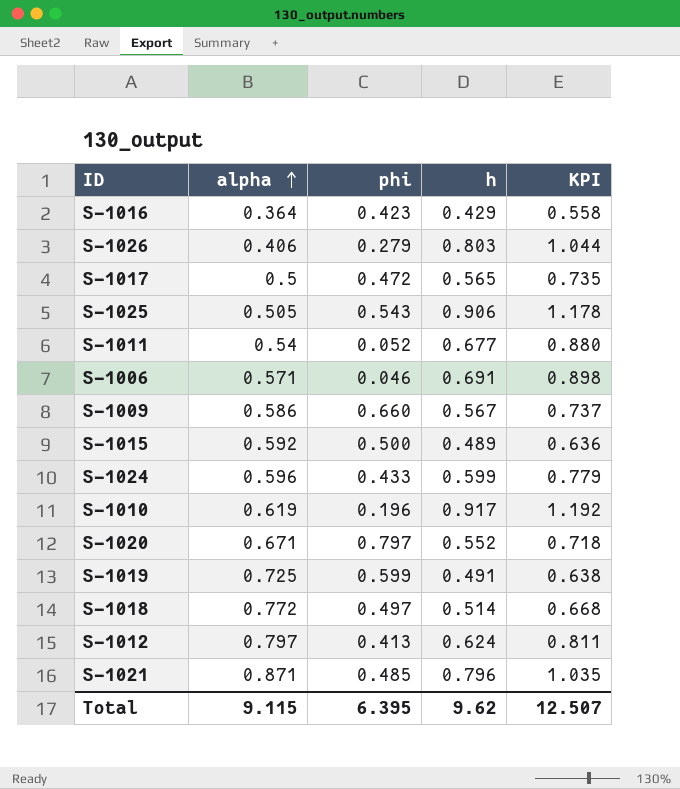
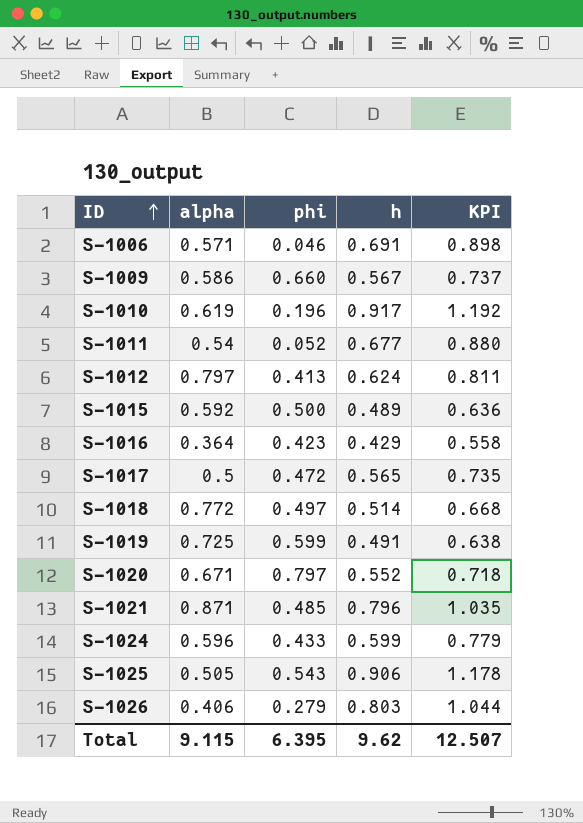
row order: alpha ascending -> ID ascending

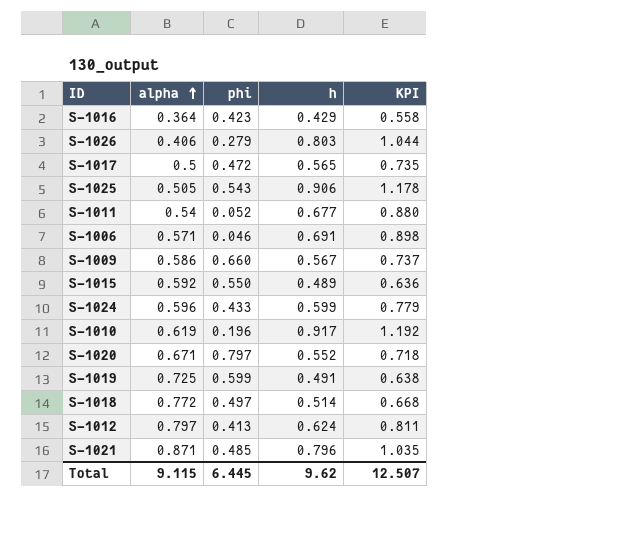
row order: ID ascending -> alpha ascending
S-1015 | phi: 0.500 -> 0.550
Total | phi: 6.395 -> 6.445

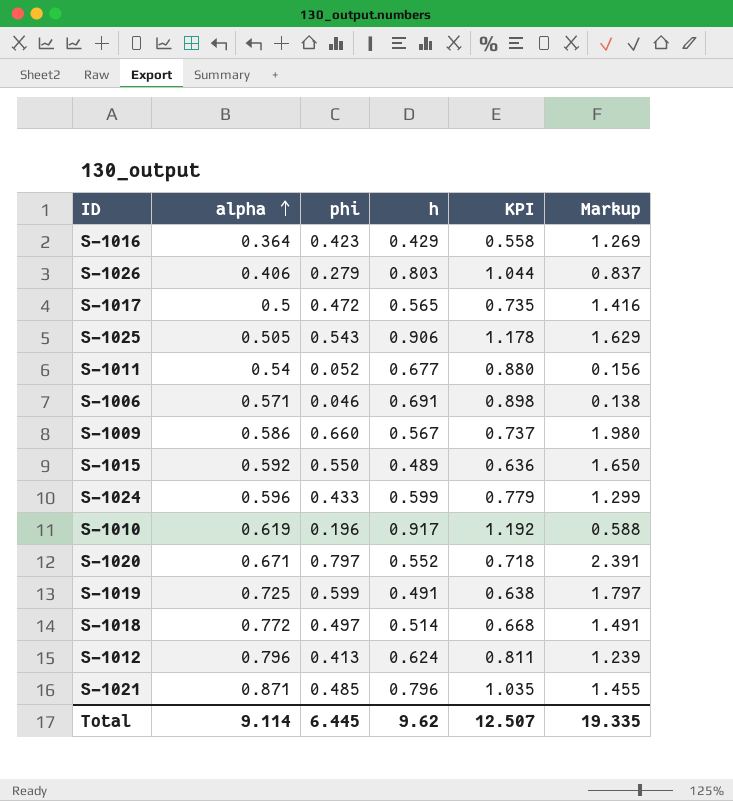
column Markup | formula: none -> [phi] * 3
S-1012 | alpha: 0.797 -> 0.796
Total | alpha: 9.115 -> 9.114

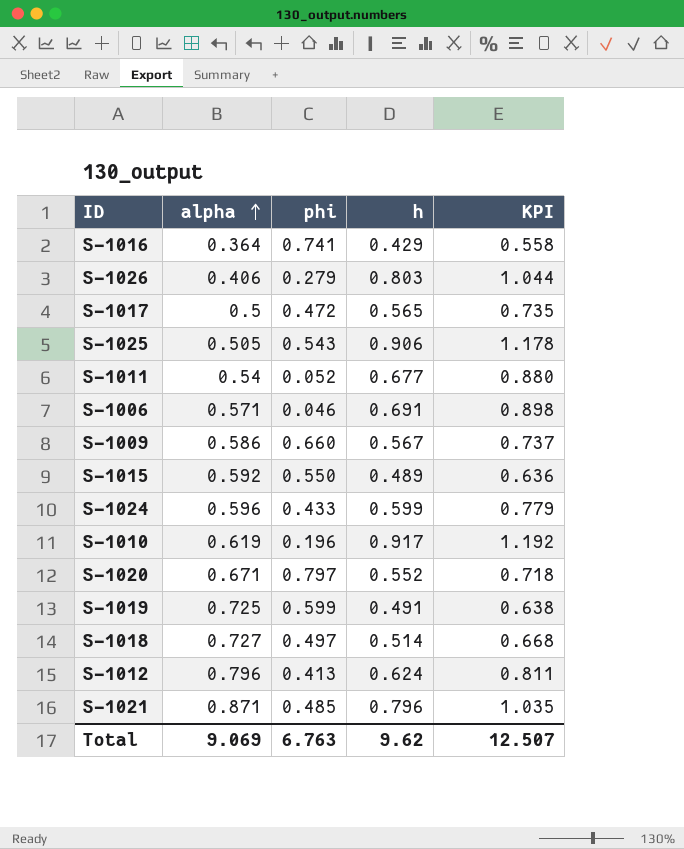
column Markup | formula: [phi] * 3 -> none
S-1016 | phi: 0.423 -> 0.741
S-1018 | alpha: 0.772 -> 0.727
Total | alpha: 9.114 -> 9.069
Total | phi: 6.445 -> 6.763

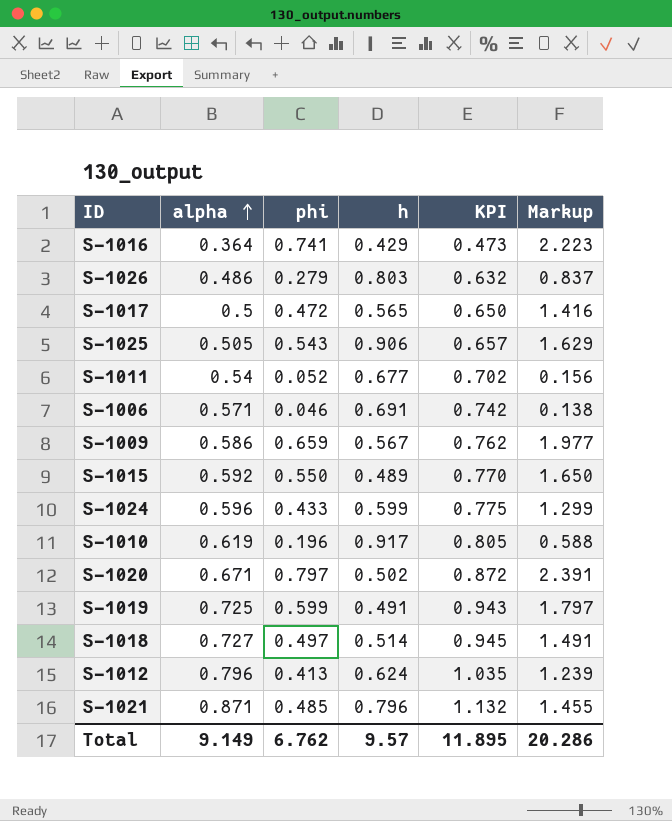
column KPI | formula: [h] * 1.3 -> [alpha] * 1.3
column Markup | formula: none -> [phi] * 3
S-1026 | alpha: 0.406 -> 0.486
S-1009 | phi: 0.660 -> 0.659
S-1020 | h: 0.552 -> 0.502
Total | alpha: 9.069 -> 9.149
Total | phi: 6.763 -> 6.762
Total | h: 9.62 -> 9.57
Total | KPI: 12.507 -> 11.895

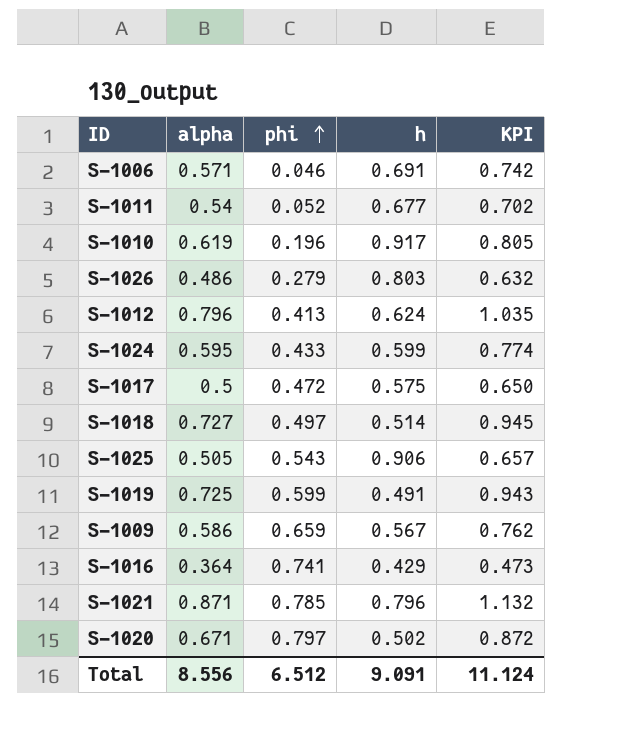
row order: alpha ascending -> phi ascending
column Markup | formula: [phi] * 3 -> none
row S-1015: 0.592 | 0.550 | 0.489 | 0.770 | 1.650 -> none
S-1024 | alpha: 0.596 -> 0.595
S-1024 | KPI: 0.775 -> 0.774
S-1017 | h: 0.565 -> 0.575
S-1021 | phi: 0.485 -> 0.785
Total | alpha: 9.149 -> 8.556
Total | phi: 6.762 -> 6.512
Total | h: 9.57 -> 9.091
Total | KPI: 11.895 -> 11.124

